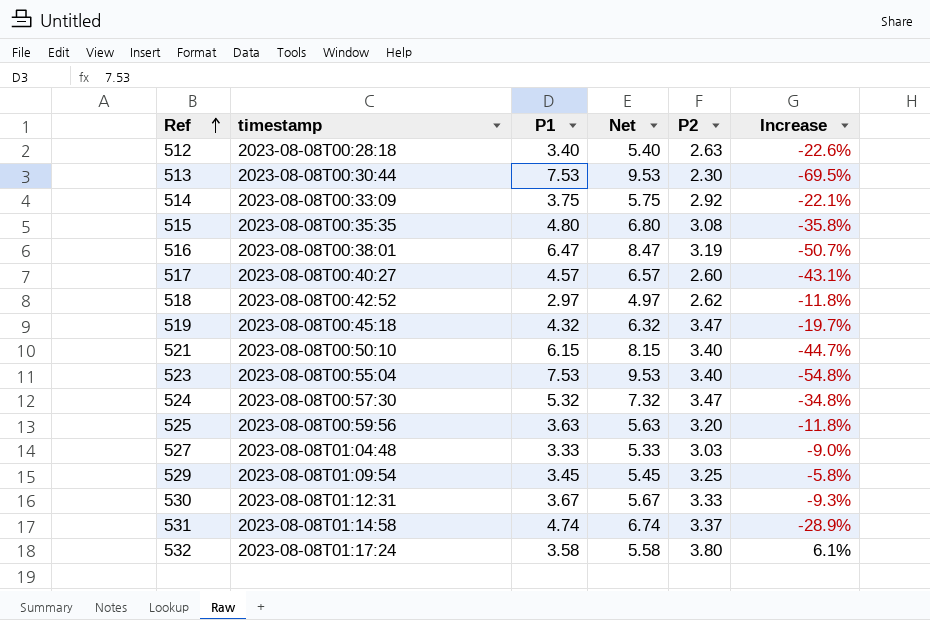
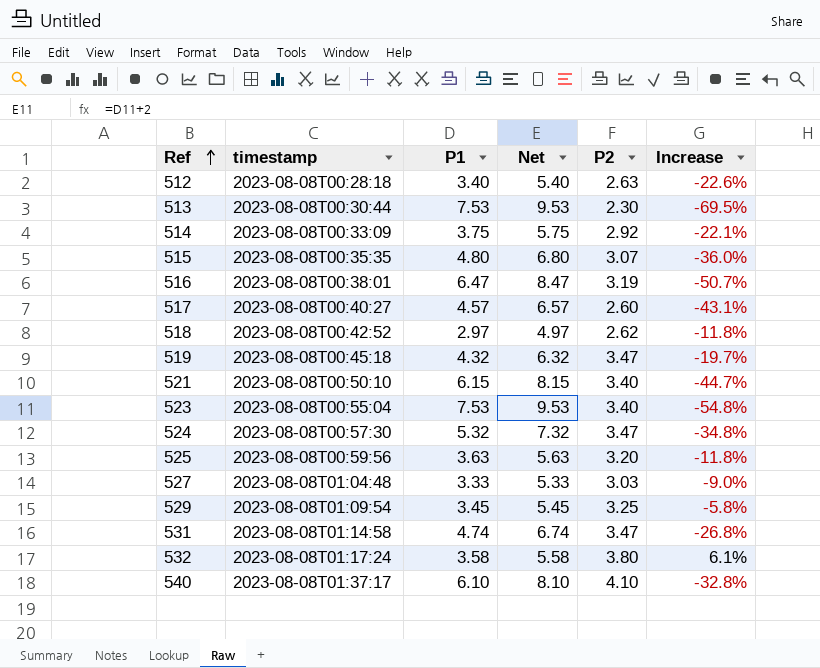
row 530: 2023-08-08T01:12:31 | 3.67 | 5.67 | 3.33 | -9.3% -> none
515 | P2: 3.08 -> 3.07
515 | Increase: -35.8% -> -36.0%
531 | P2: 3.37 -> 3.47
531 | Increase: -28.9% -> -26.8%
row 540: none -> 2023-08-08T01:37:17 | 6.10 | 8.10 | 4.10 | -32.8%

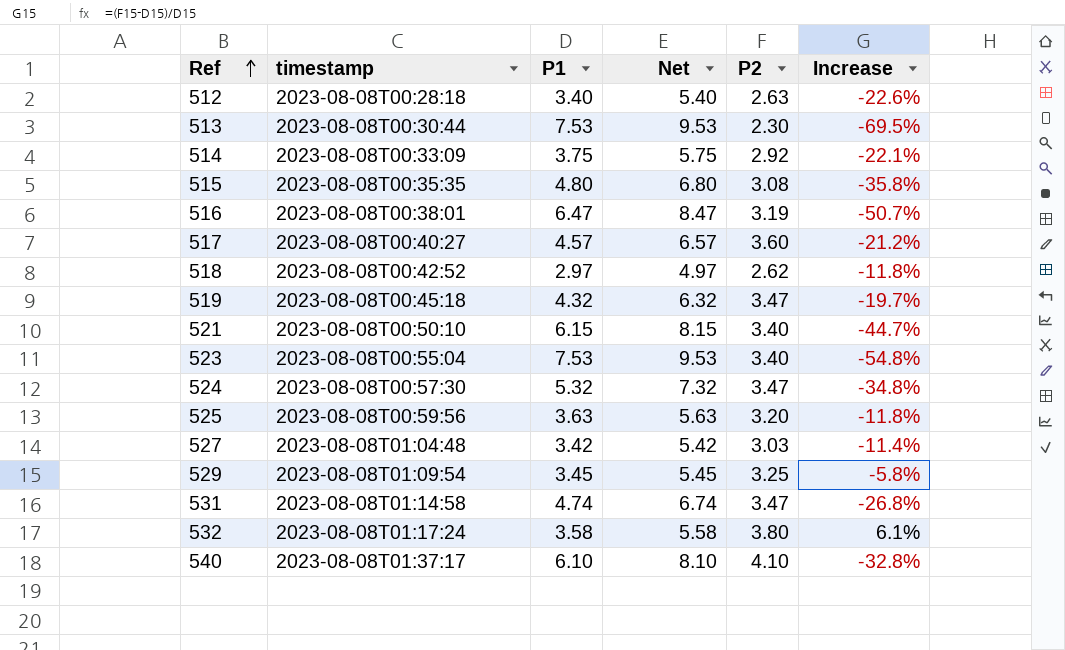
515 | P2: 3.07 -> 3.08
515 | Increase: -36.0% -> -35.8%
517 | P2: 2.60 -> 3.60
517 | Increase: -43.1% -> -21.2%
527 | P1: 3.33 -> 3.42
527 | Net: 5.33 -> 5.42
527 | Increase: -9.0% -> -11.4%

